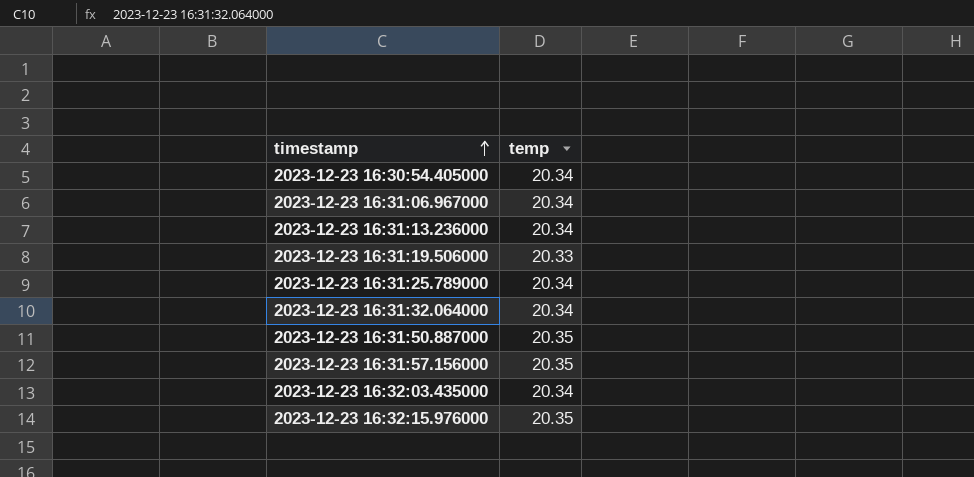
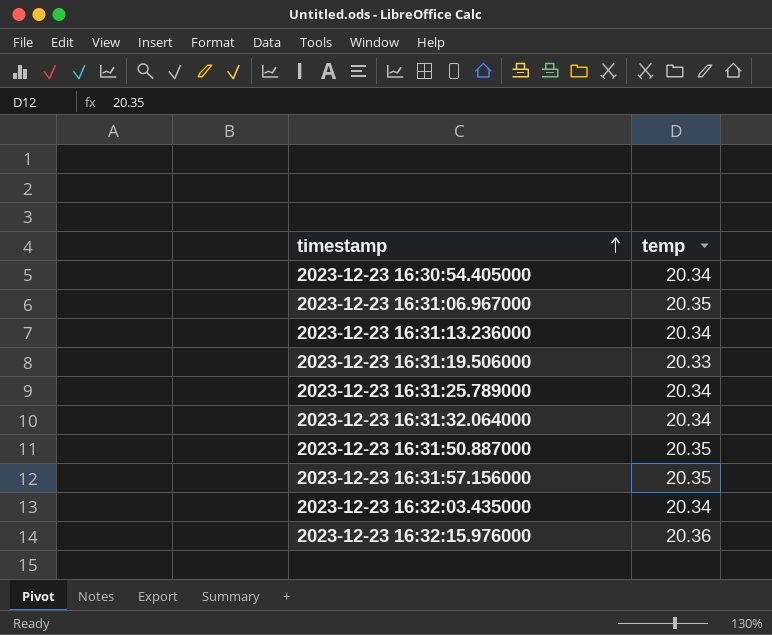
2023-12-23 16:31:06.967000 | temp: 20.34 -> 20.35
2023-12-23 16:32:15.976000 | temp: 20.35 -> 20.36

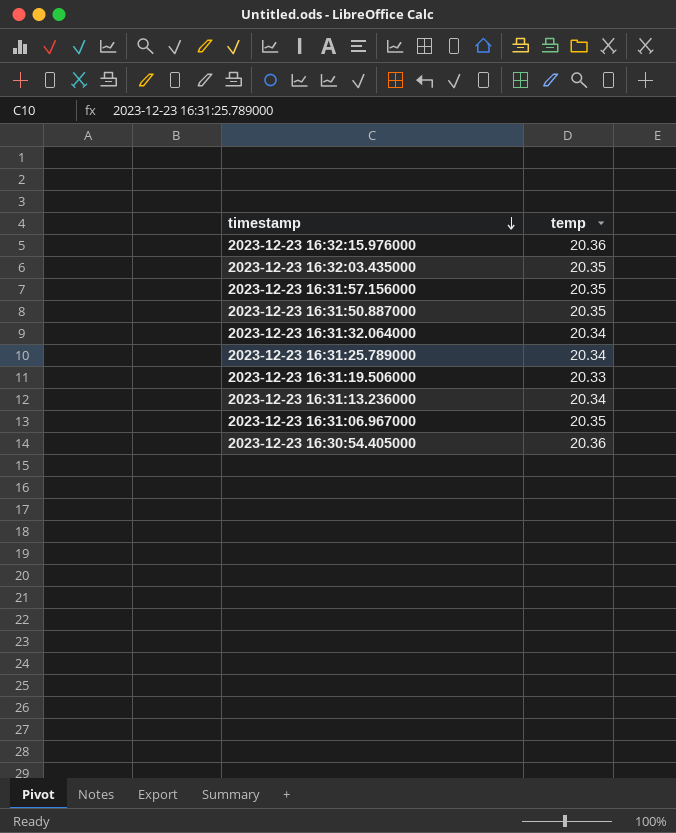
row order: timestamp ascending -> timestamp descending
2023-12-23 16:32:03.435000 | temp: 20.34 -> 20.35
2023-12-23 16:30:54.405000 | temp: 20.34 -> 20.36

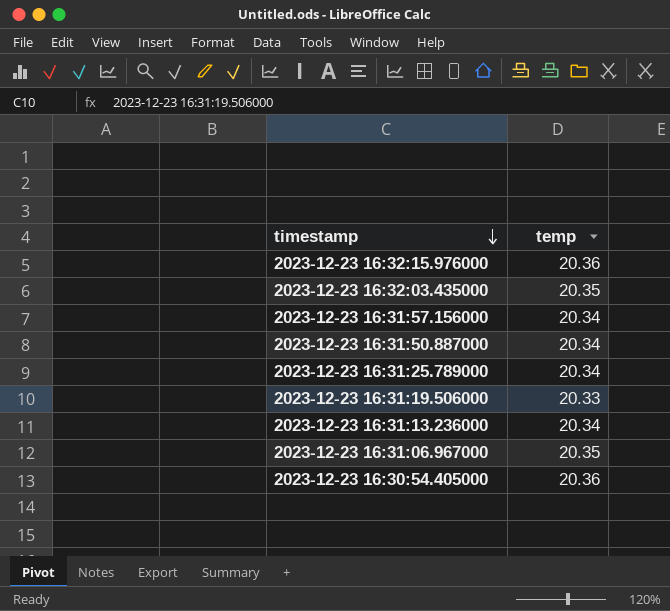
row 2023-12-23 16:31:32.064000: 20.34 -> none
2023-12-23 16:31:57.156000 | temp: 20.35 -> 20.34
2023-12-23 16:31:50.887000 | temp: 20.35 -> 20.34

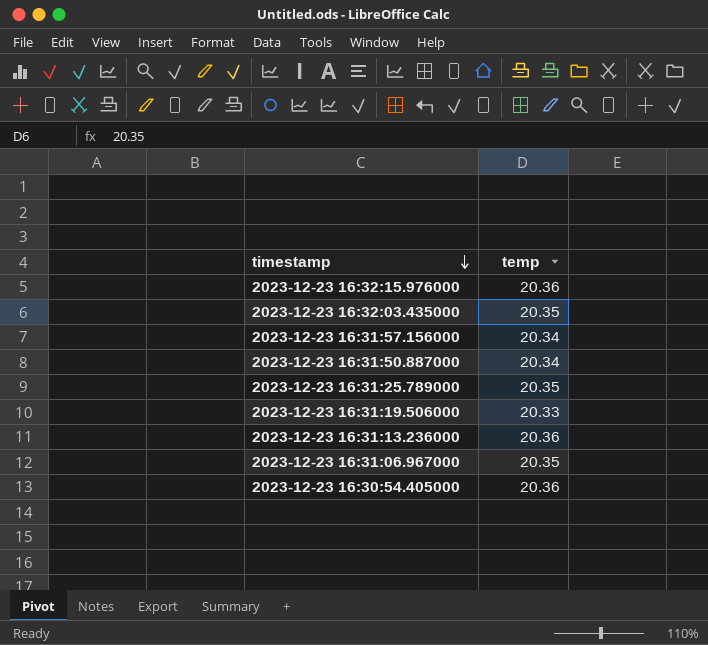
2023-12-23 16:31:25.789000 | temp: 20.34 -> 20.35
2023-12-23 16:31:13.236000 | temp: 20.34 -> 20.36

